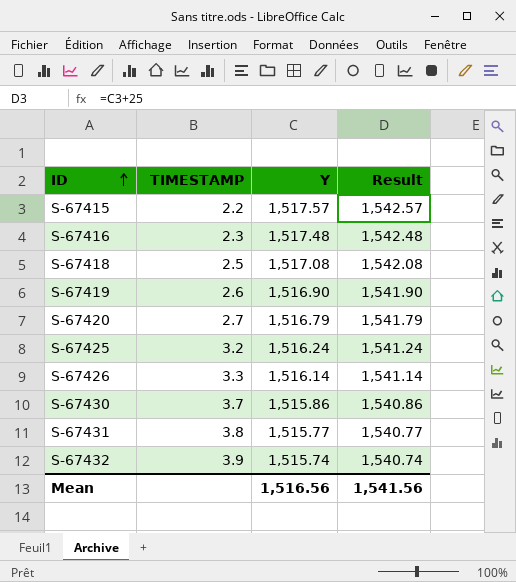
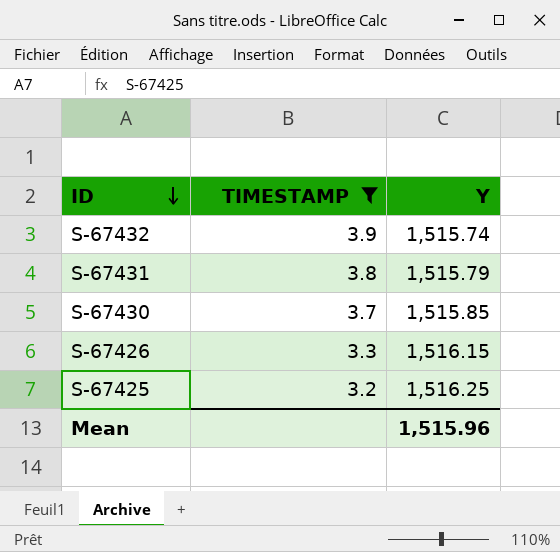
filter: none -> TIMESTAMP >= 3.2
row order: ID ascending -> ID descending
column Result | formula: [Y] + 25 -> none
S-67431 | Y: 1,515.77 -> 1,515.79
S-67430 | Y: 1,515.86 -> 1,515.85
S-67426 | Y: 1,516.14 -> 1,516.15
S-67425 | Y: 1,516.24 -> 1,516.25
Mean | Y: 1,516.56 -> 1,515.96

